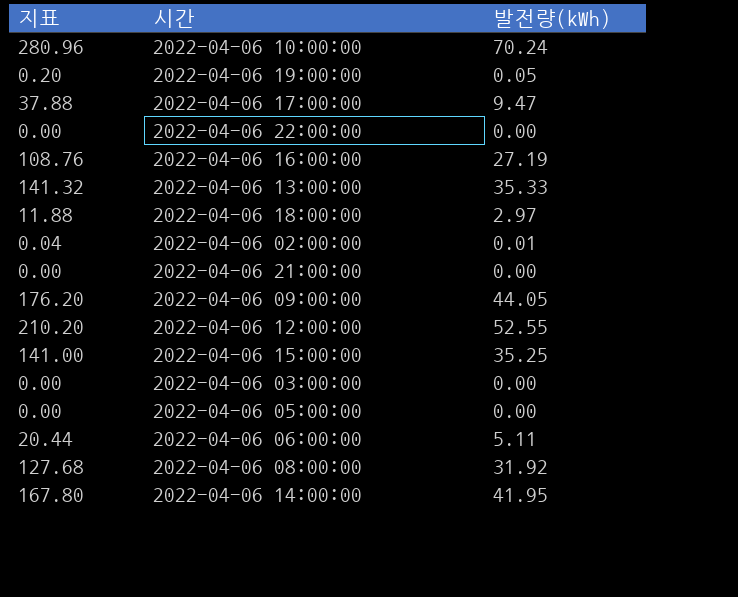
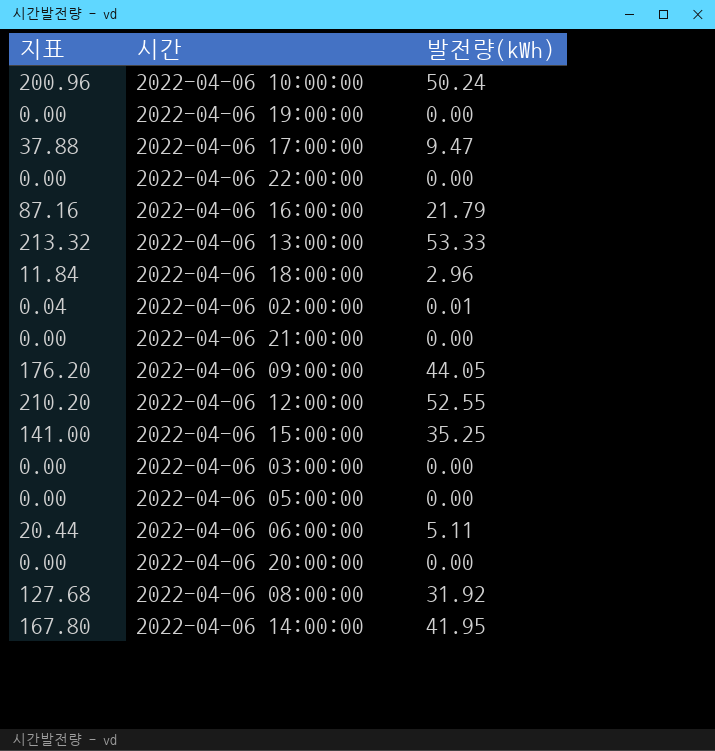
2022-04-06 10:00:00 | 지표: 280.96 -> 200.96
2022-04-06 10:00:00 | 발전량(kWh): 70.24 -> 50.24
2022-04-06 19:00:00 | 지표: 0.20 -> 0.00
2022-04-06 19:00:00 | 발전량(kWh): 0.05 -> 0.00
2022-04-06 16:00:00 | 지표: 108.76 -> 87.16
2022-04-06 16:00:00 | 발전량(kWh): 27.19 -> 21.79
2022-04-06 13:00:00 | 지표: 141.32 -> 213.32
2022-04-06 13:00:00 | 발전량(kWh): 35.33 -> 53.33
2022-04-06 18:00:00 | 지표: 11.88 -> 11.84
2022-04-06 18:00:00 | 발전량(kWh): 2.97 -> 2.96
row 2022-04-06 20:00:00: none -> 0.00 | 0.00

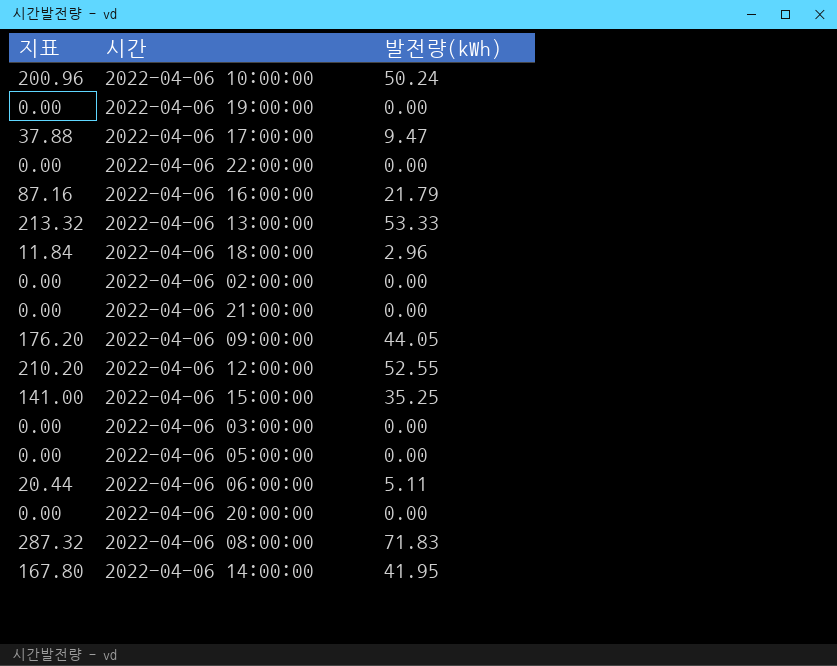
2022-04-06 02:00:00 | 지표: 0.04 -> 0.00
2022-04-06 02:00:00 | 발전량(kWh): 0.01 -> 0.00
2022-04-06 08:00:00 | 지표: 127.68 -> 287.32
2022-04-06 08:00:00 | 발전량(kWh): 31.92 -> 71.83

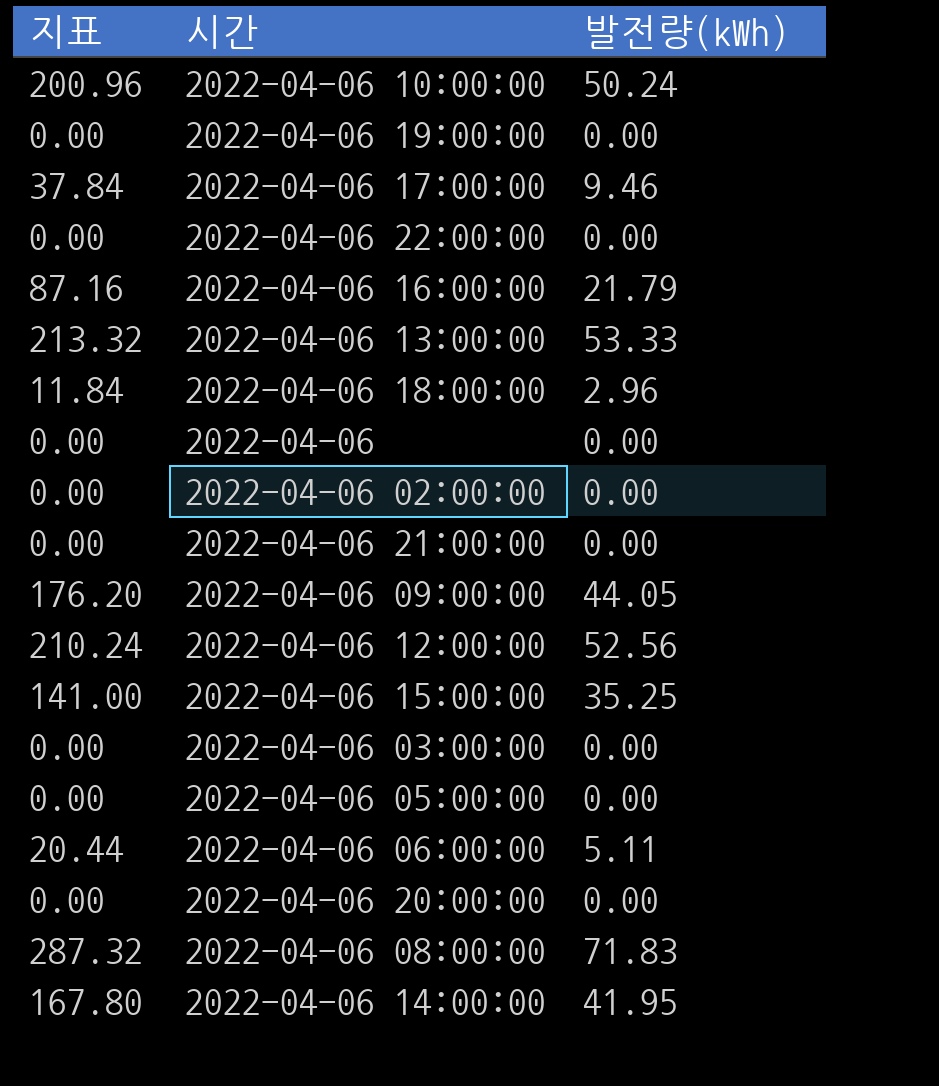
2022-04-06 17:00:00 | 지표: 37.88 -> 37.84
2022-04-06 17:00:00 | 발전량(kWh): 9.47 -> 9.46
row 2022-04-06: none -> 0.00 | 0.00
2022-04-06 12:00:00 | 지표: 210.20 -> 210.24
2022-04-06 12:00:00 | 발전량(kWh): 52.55 -> 52.56

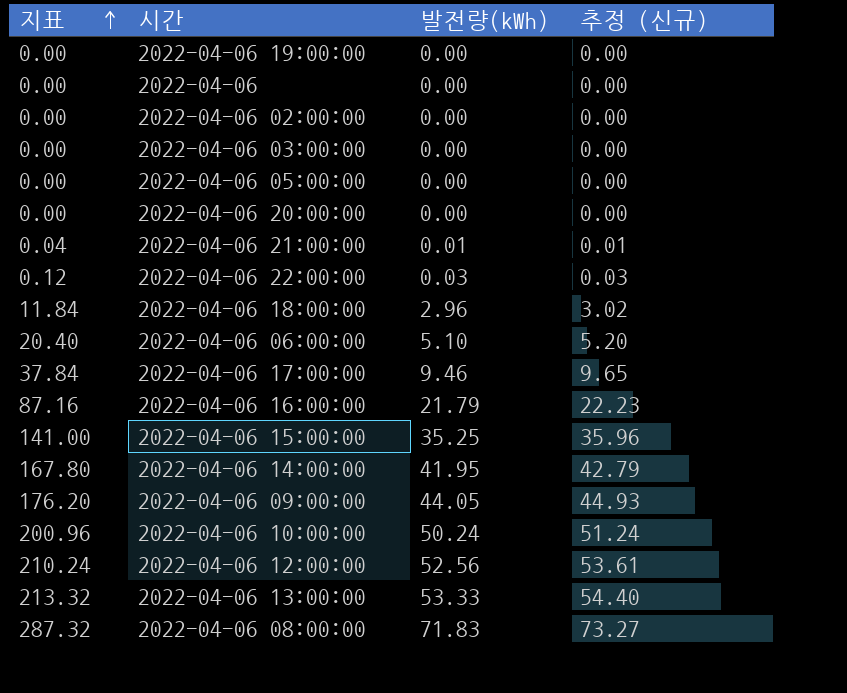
row order: none -> 지표 ascending
column 추정 (신규) | formula: none -> [발전량(kWh)] * 1.02
2022-04-06 21:00:00 | 지표: 0.00 -> 0.04
2022-04-06 21:00:00 | 발전량(kWh): 0.00 -> 0.01
2022-04-06 22:00:00 | 지표: 0.00 -> 0.12
2022-04-06 22:00:00 | 발전량(kWh): 0.00 -> 0.03
2022-04-06 06:00:00 | 지표: 20.44 -> 20.40
2022-04-06 06:00:00 | 발전량(kWh): 5.11 -> 5.10

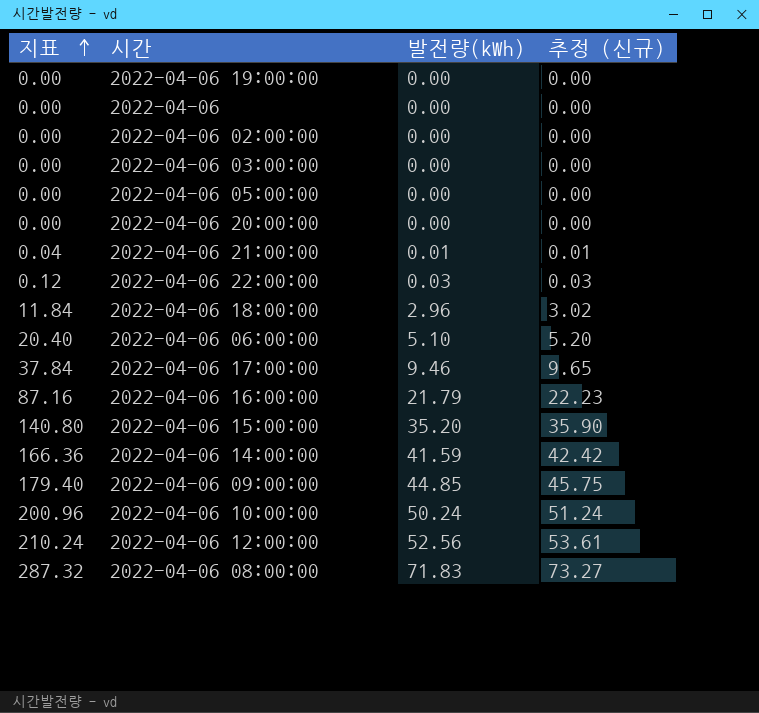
row 2022-04-06 13:00:00: 213.32 | 53.33 | 54.40 -> none
2022-04-06 15:00:00 | 지표: 141.00 -> 140.80
2022-04-06 15:00:00 | 발전량(kWh): 35.25 -> 35.20
2022-04-06 15:00:00 | 추정 (신규): 35.96 -> 35.90
2022-04-06 14:00:00 | 지표: 167.80 -> 166.36
2022-04-06 14:00:00 | 발전량(kWh): 41.95 -> 41.59
2022-04-06 14:00:00 | 추정 (신규): 42.79 -> 42.42
2022-04-06 09:00:00 | 지표: 176.20 -> 179.40
2022-04-06 09:00:00 | 발전량(kWh): 44.05 -> 44.85
2022-04-06 09:00:00 | 추정 (신규): 44.93 -> 45.75

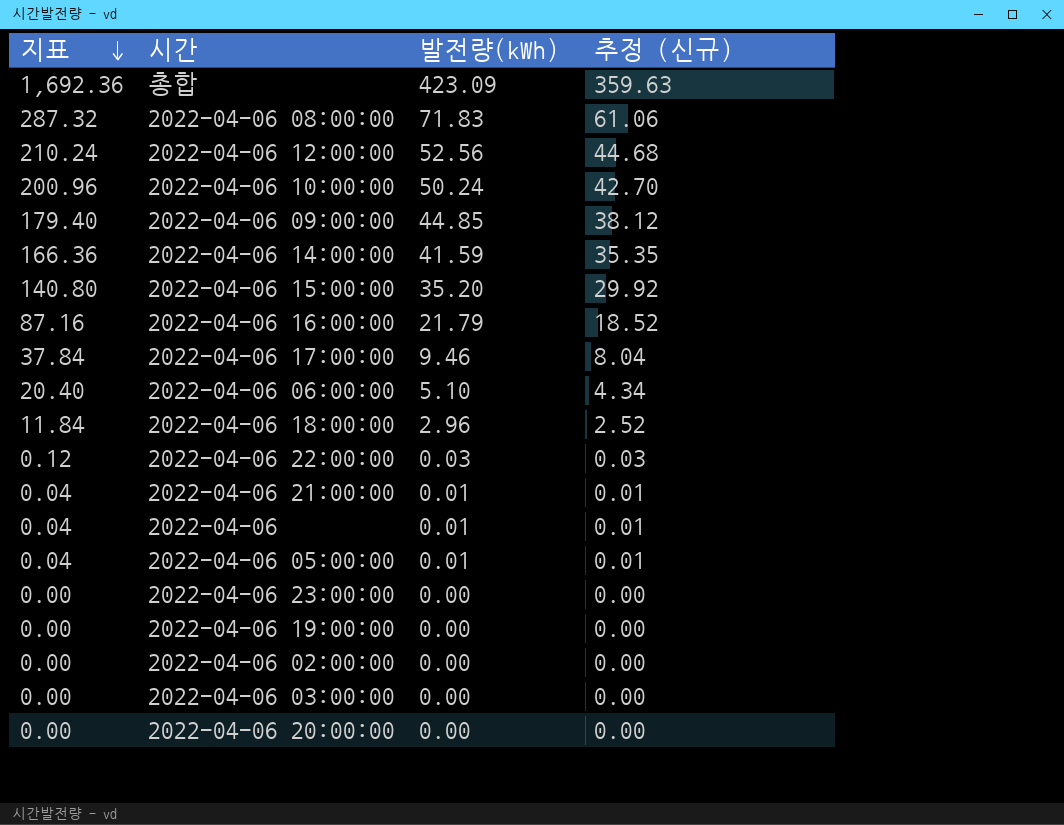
row order: 지표 ascending -> 지표 descending
column 추정 (신규) | formula: [발전량(kWh)] * 1.02 -> [발전량(kWh)] * 0.85
row 총합: none -> 1,692.36 | 423.09 | 359.63
2022-04-06 | 지표: 0.00 -> 0.04
2022-04-06 | 발전량(kWh): 0.00 -> 0.01
2022-04-06 05:00:00 | 지표: 0.00 -> 0.04
2022-04-06 05:00:00 | 발전량(kWh): 0.00 -> 0.01
row 2022-04-06 23:00:00: none -> 0.00 | 0.00 | 0.00

